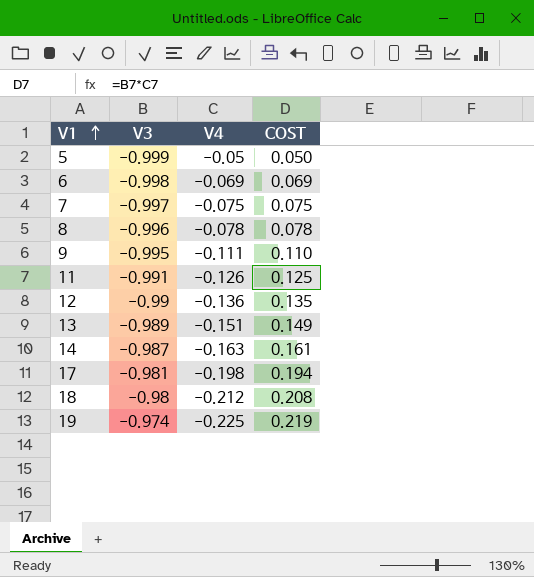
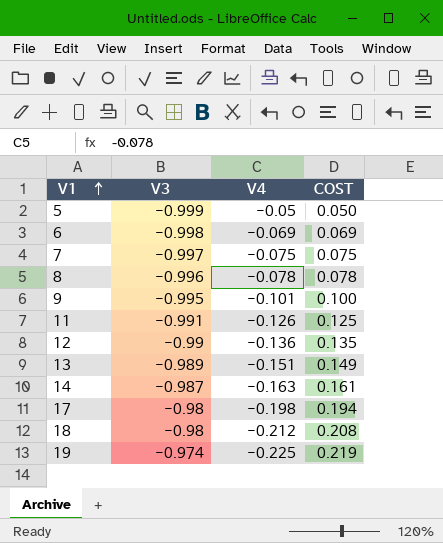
9 | V4: -0.111 -> -0.101
9 | COST: 0.110 -> 0.100
17 | V3: -0.981 -> -0.98

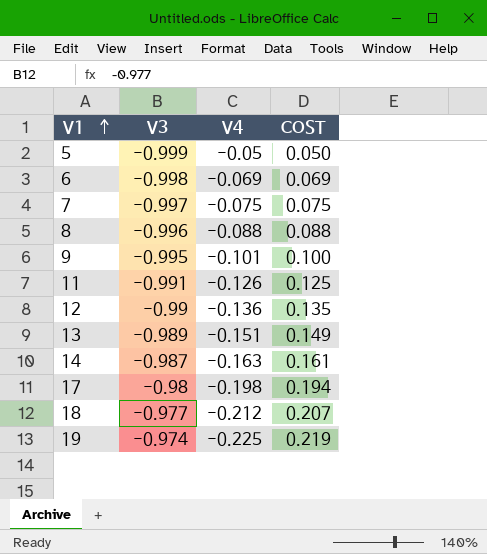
8 | V4: -0.078 -> -0.088
8 | COST: 0.078 -> 0.088
18 | V3: -0.98 -> -0.977
18 | COST: 0.208 -> 0.207

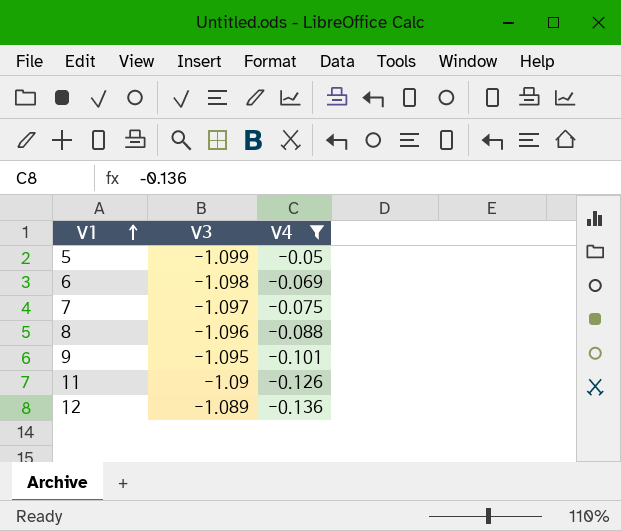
filter: none -> V4 >= -0.136
column COST | formula: [V3] * [V4] -> none
5 | V3: -0.999 -> -1.099
6 | V3: -0.998 -> -1.098
7 | V3: -0.997 -> -1.097
8 | V3: -0.996 -> -1.096
9 | V3: -0.995 -> -1.095
11 | V3: -0.991 -> -1.09
12 | V3: -0.99 -> -1.089

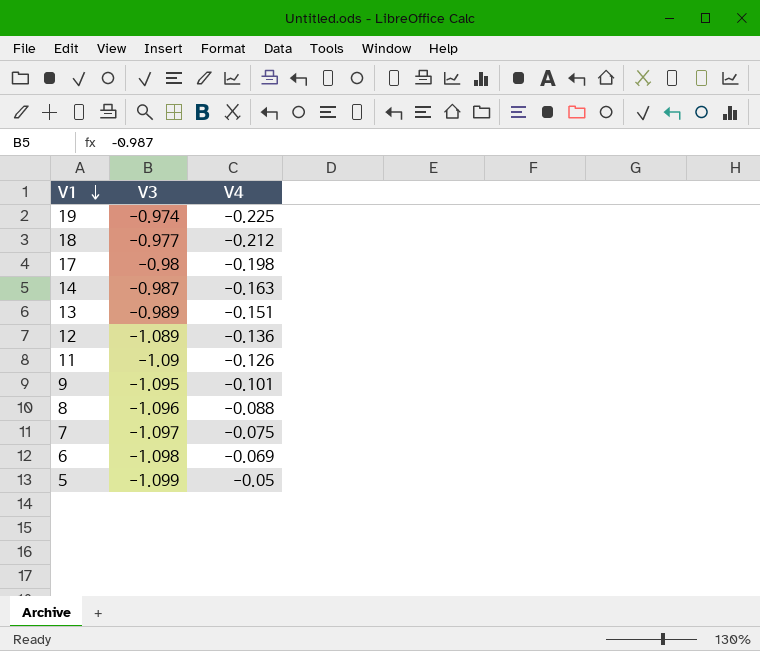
filter: V4 >= -0.136 -> none
row order: V1 ascending -> V1 descending

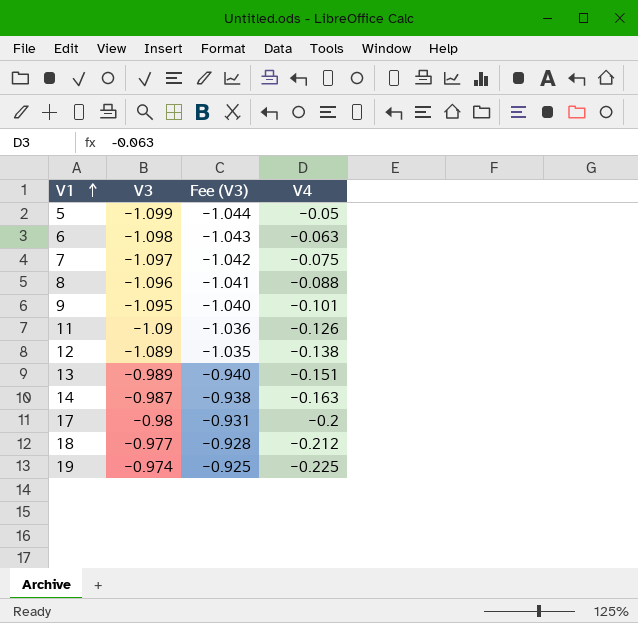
row order: V1 descending -> V1 ascending
column Fee (V3) | formula: none -> [V3] * 0.95
6 | V4: -0.069 -> -0.063
12 | V4: -0.136 -> -0.138
17 | V4: -0.198 -> -0.2

